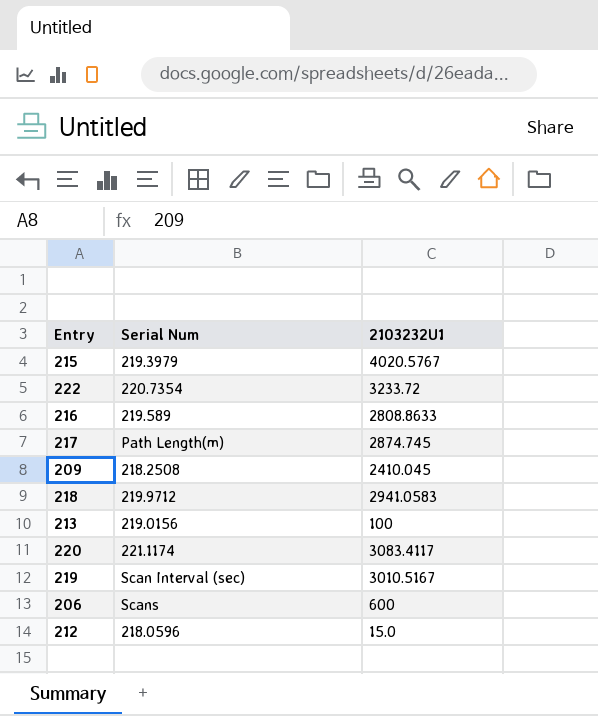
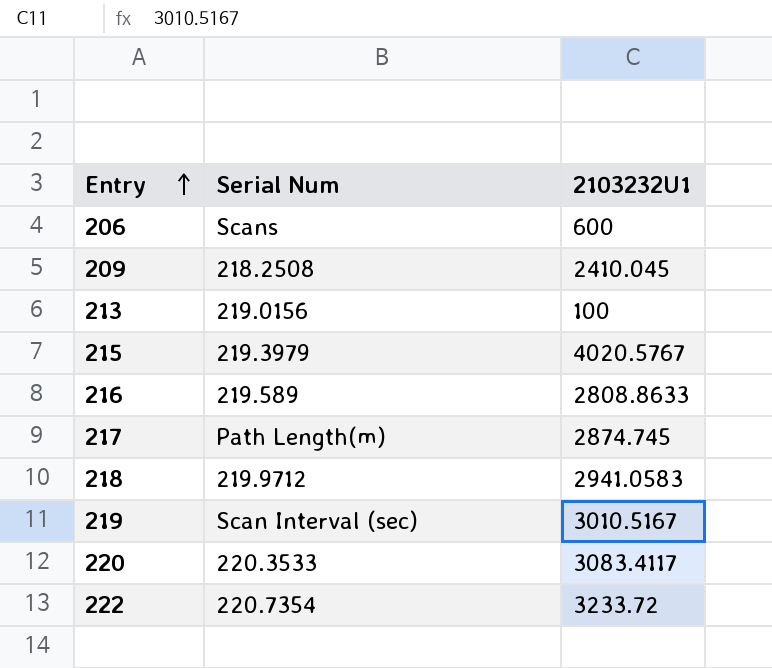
row order: none -> Entry ascending
row 212: 218.0596 | 15.0 -> none
220 | Serial Num: 221.1174 -> 220.3533

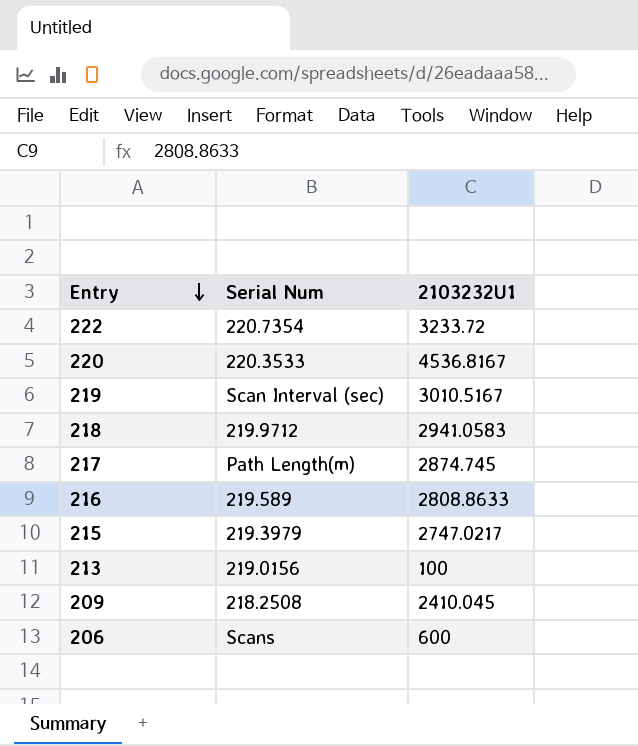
row order: Entry ascending -> Entry descending
220 | 2103232U1: 3083.4117 -> 4536.8167
215 | 2103232U1: 4020.5767 -> 2747.0217

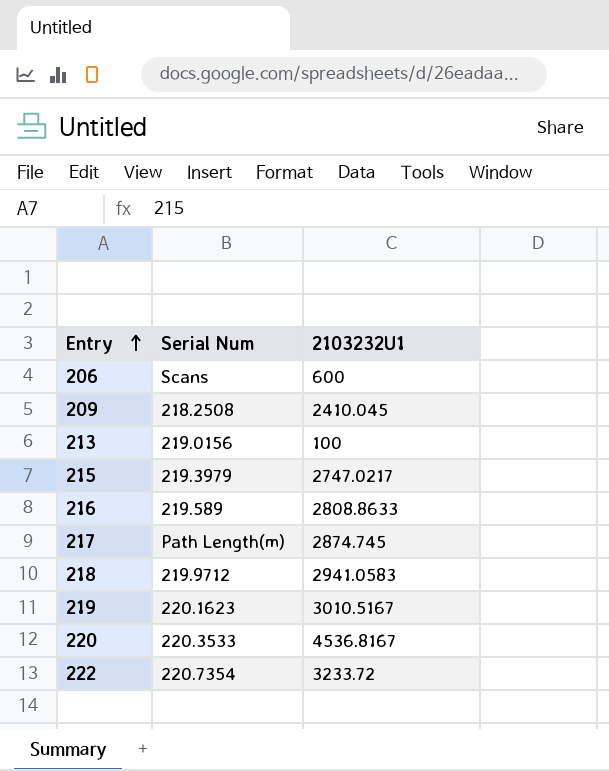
row order: Entry descending -> Entry ascending
219 | Serial Num: Scan Interval (sec) -> 220.1623

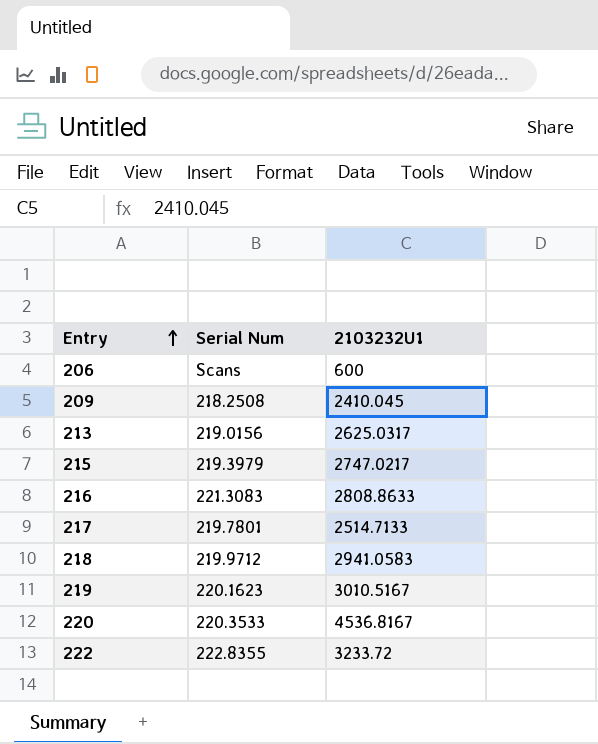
213 | 2103232U1: 100 -> 2625.0317
216 | Serial Num: 219.589 -> 221.3083
217 | Serial Num: Path Length(m) -> 219.7801
217 | 2103232U1: 2874.745 -> 2514.7133
222 | Serial Num: 220.7354 -> 222.8355

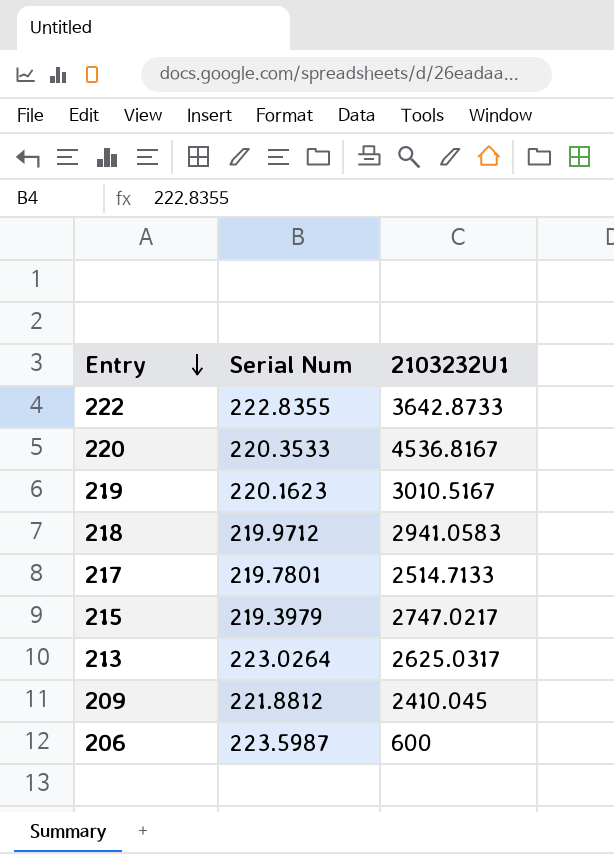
row order: Entry ascending -> Entry descending
row 216: 221.3083 | 2808.8633 -> none
222 | 2103232U1: 3233.72 -> 3642.8733
213 | Serial Num: 219.0156 -> 223.0264
209 | Serial Num: 218.2508 -> 221.8812
206 | Serial Num: Scans -> 223.5987

